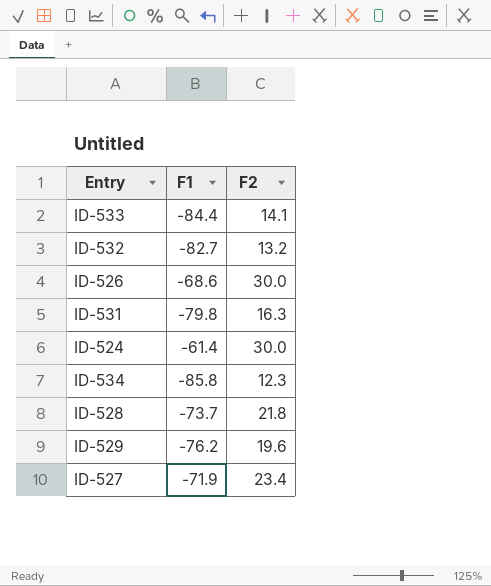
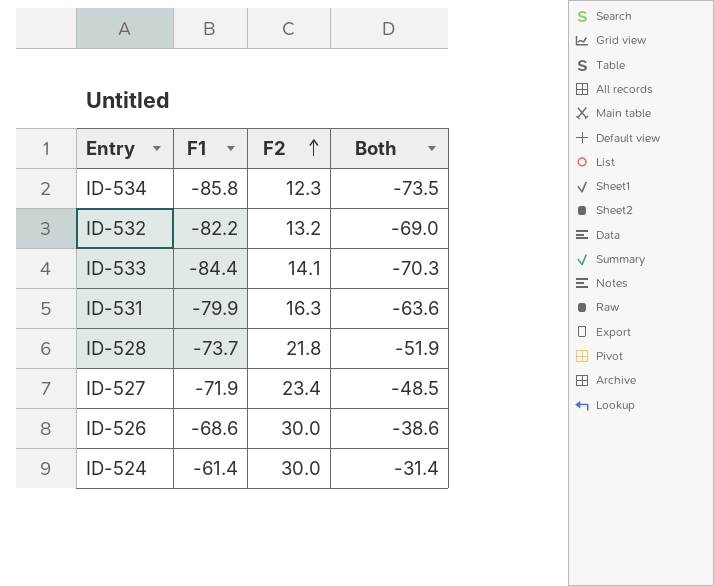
row order: none -> F2 ascending
column Both | formula: none -> [F1] + [F2]
row ID-529: -76.2 | 19.6 -> none
ID-532 | F1: -82.7 -> -82.2
ID-531 | F1: -79.8 -> -79.9

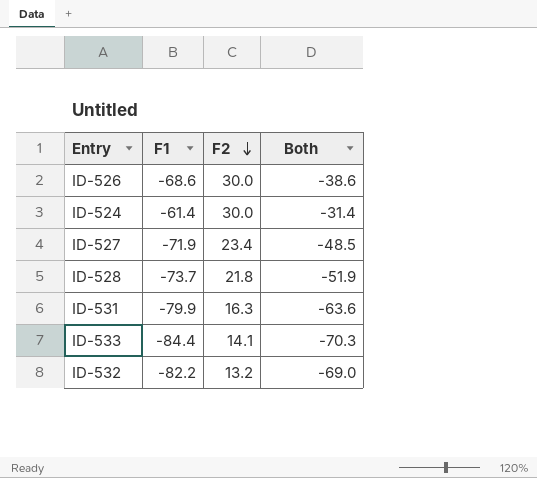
row order: F2 ascending -> F2 descending
row ID-534: -85.8 | 12.3 | -73.5 -> none

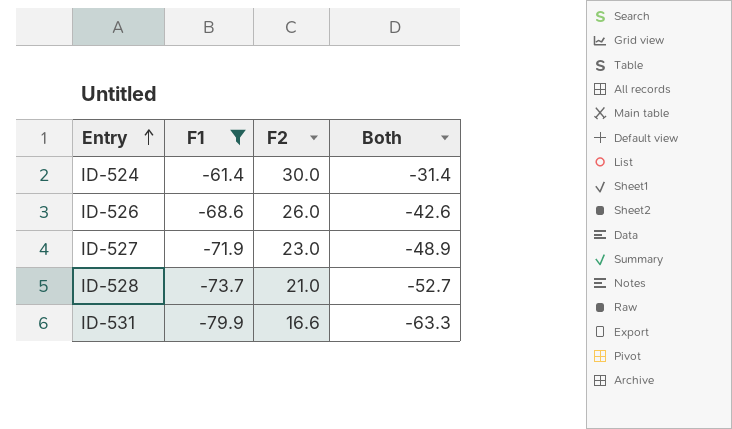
filter: none -> F1 >= -79.9
row order: F2 descending -> Entry ascending
ID-526 | F2: 30.0 -> 26.0
ID-526 | Both: -38.6 -> -42.6
ID-527 | F2: 23.4 -> 23.0
ID-527 | Both: -48.5 -> -48.9
ID-528 | F2: 21.8 -> 21.0
ID-528 | Both: -51.9 -> -52.7
ID-531 | F2: 16.3 -> 16.6
ID-531 | Both: -63.6 -> -63.3

